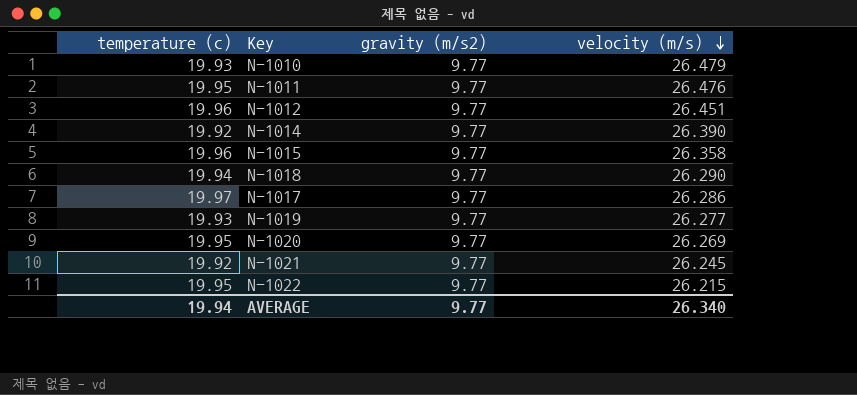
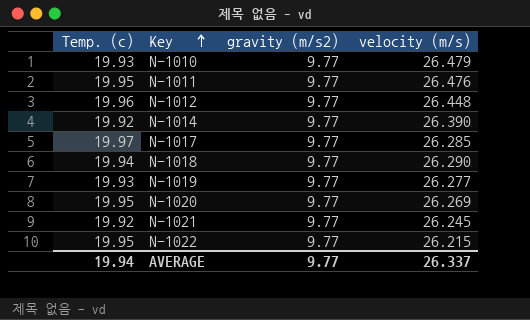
row order: velocity (m/s) descending -> Key ascending
column name: temperature (c) -> Temp. (c)
row N-1015: 19.96 | 9.77 | 26.358 -> none
N-1012 | velocity (m/s): 26.451 -> 26.448
N-1017 | velocity (m/s): 26.286 -> 26.285
AVERAGE | velocity (m/s): 26.340 -> 26.337

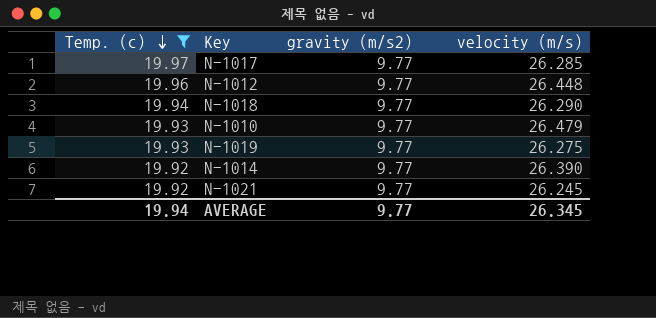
filter: none -> Temp. (c) != 19.95
row order: Key ascending -> Temp. (c) descending
N-1019 | velocity (m/s): 26.277 -> 26.275
AVERAGE | velocity (m/s): 26.337 -> 26.345

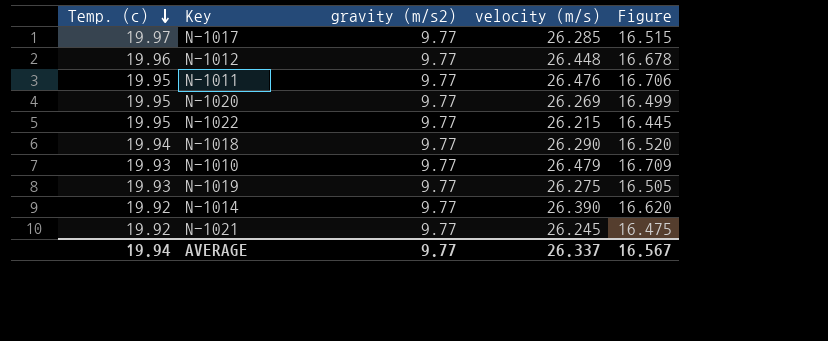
filter: Temp. (c) != 19.95 -> none
column Figure | formula: none -> [velocity (m/s)] - [gravity (m/s2)]
AVERAGE | velocity (m/s): 26.345 -> 26.337

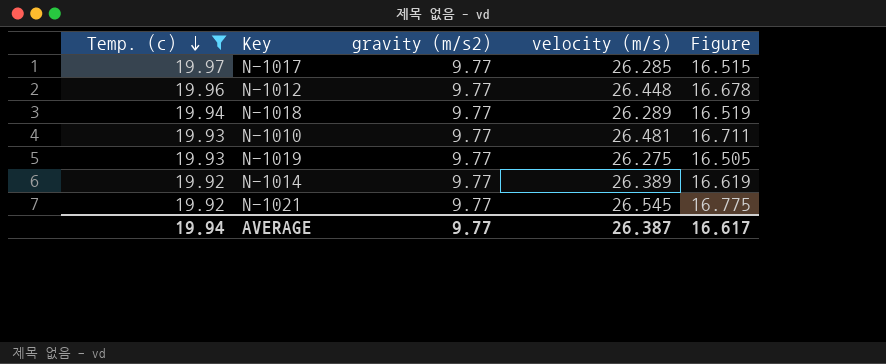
filter: none -> Temp. (c) != 19.95
N-1018 | velocity (m/s): 26.290 -> 26.289
N-1018 | Figure: 16.520 -> 16.519
N-1010 | velocity (m/s): 26.479 -> 26.481
N-1010 | Figure: 16.709 -> 16.711
N-1014 | velocity (m/s): 26.390 -> 26.389
N-1014 | Figure: 16.620 -> 16.619
N-1021 | velocity (m/s): 26.245 -> 26.545
N-1021 | Figure: 16.475 -> 16.775
AVERAGE | velocity (m/s): 26.337 -> 26.387
AVERAGE | Figure: 16.567 -> 16.617

